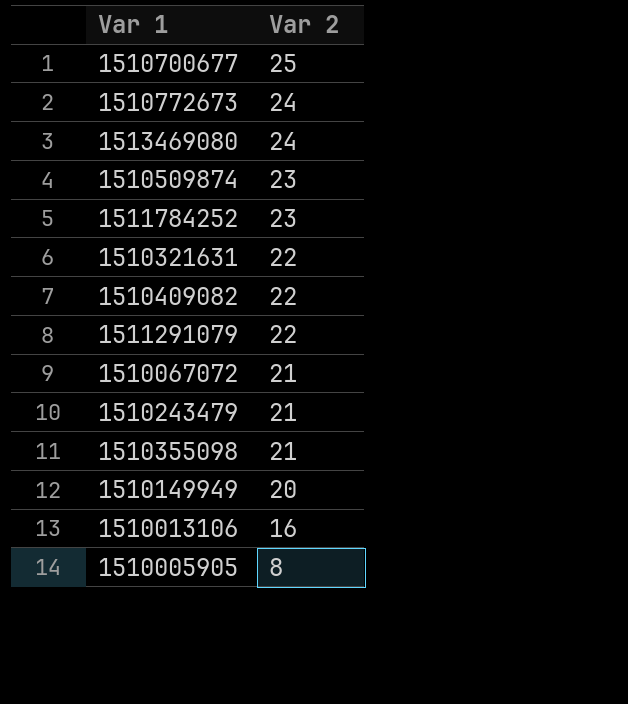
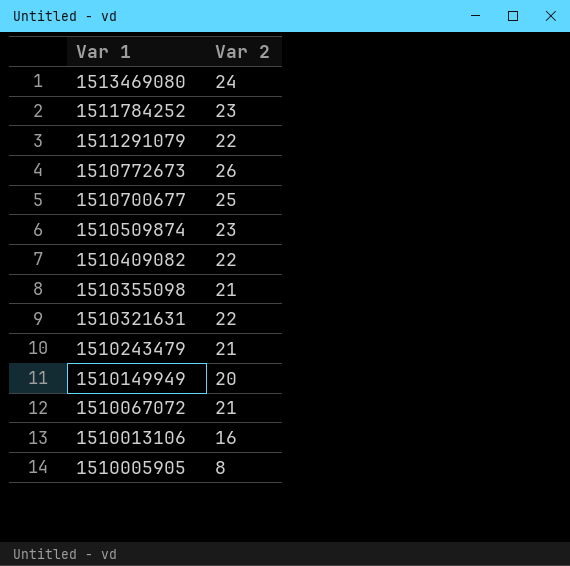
row order: Var 2 descending -> Var 1 descending
1510772673 | Var 2: 24 -> 26

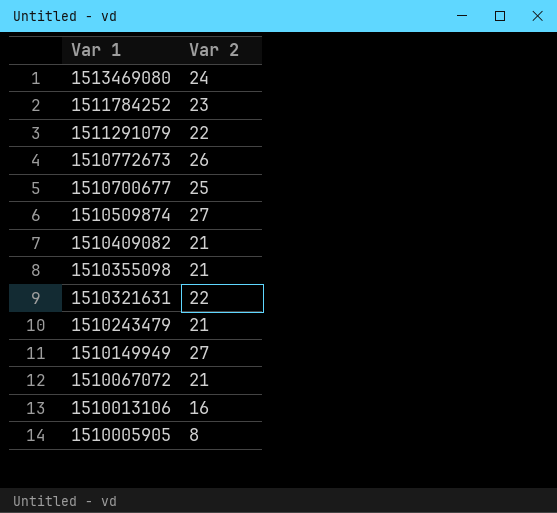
1510509874 | Var 2: 23 -> 27
1510409082 | Var 2: 22 -> 21
1510149949 | Var 2: 20 -> 27

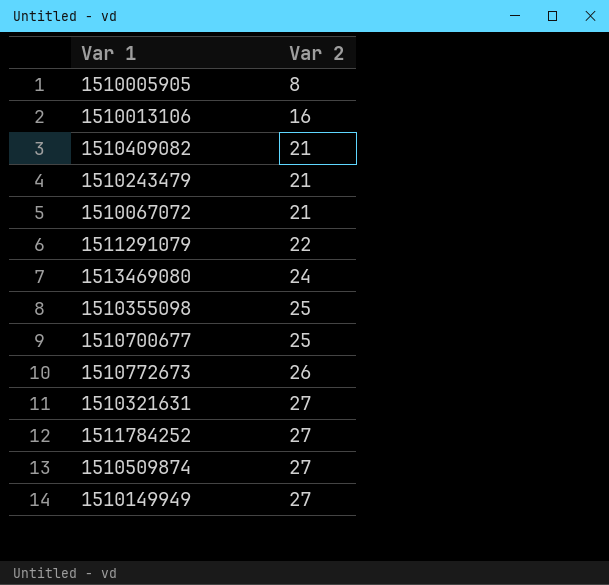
row order: Var 1 descending -> Var 2 ascending
1510355098 | Var 2: 21 -> 25
1510321631 | Var 2: 22 -> 27
1511784252 | Var 2: 23 -> 27

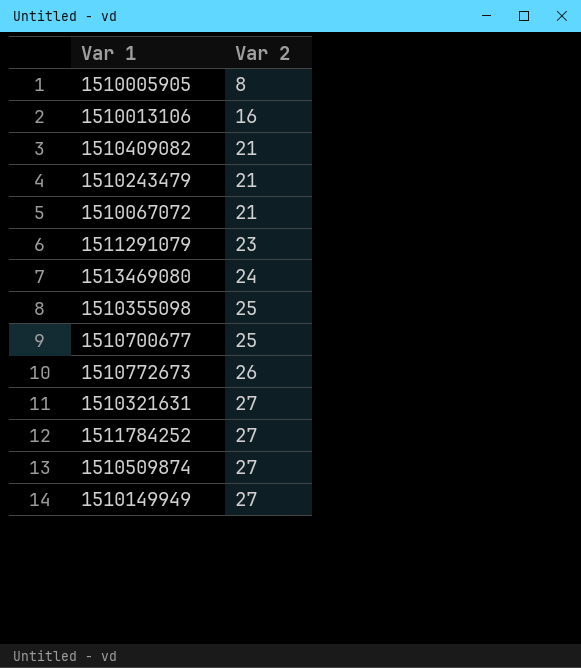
1511291079 | Var 2: 22 -> 23

